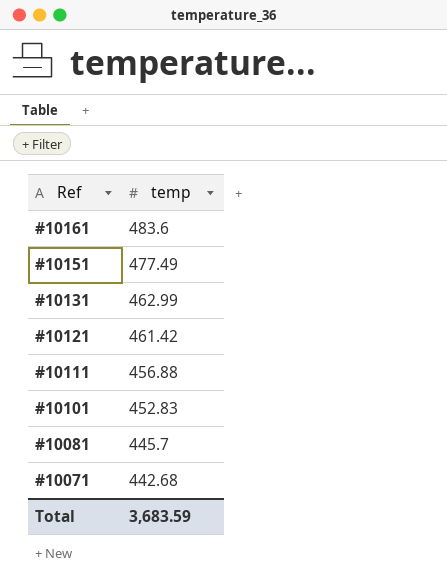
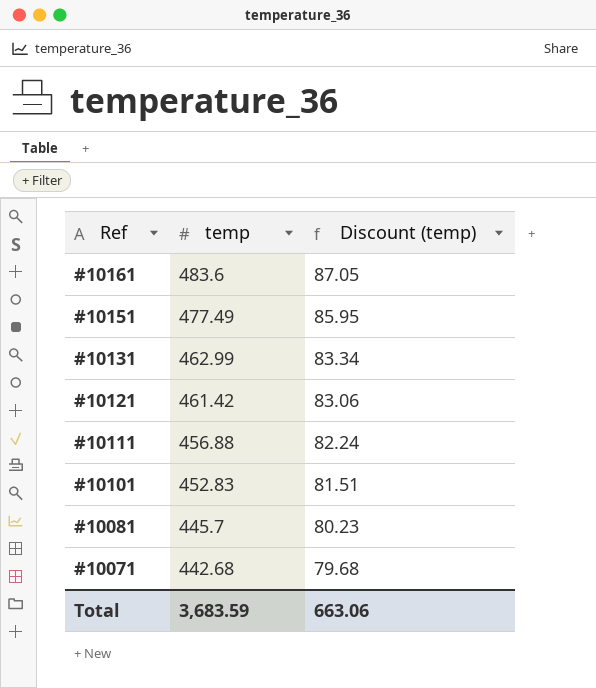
column Discount (temp) | formula: none -> [temp] * 0.18

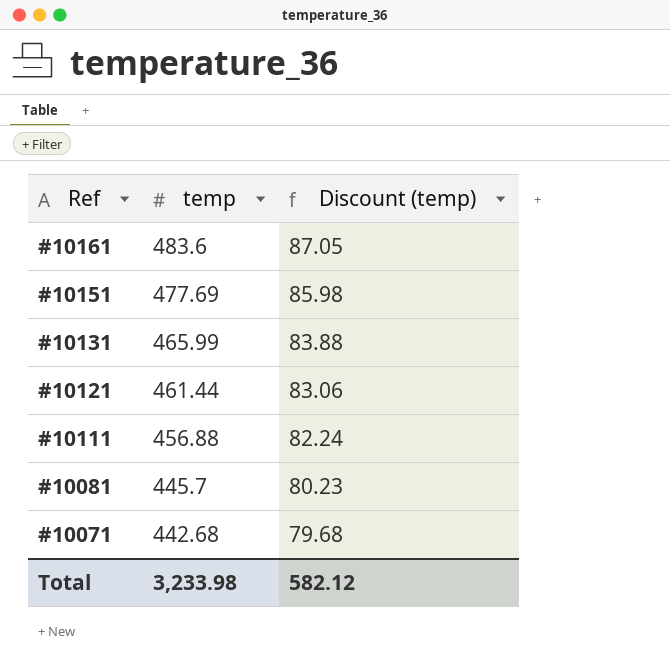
row #10101: 452.83 | 81.51 -> none
#10151 | temp: 477.49 -> 477.69
#10151 | Discount (temp): 85.95 -> 85.98
#10131 | temp: 462.99 -> 465.99
#10131 | Discount (temp): 83.34 -> 83.88
#10121 | temp: 461.42 -> 461.44
Total | temp: 3,683.59 -> 3,233.98
Total | Discount (temp): 663.06 -> 582.12

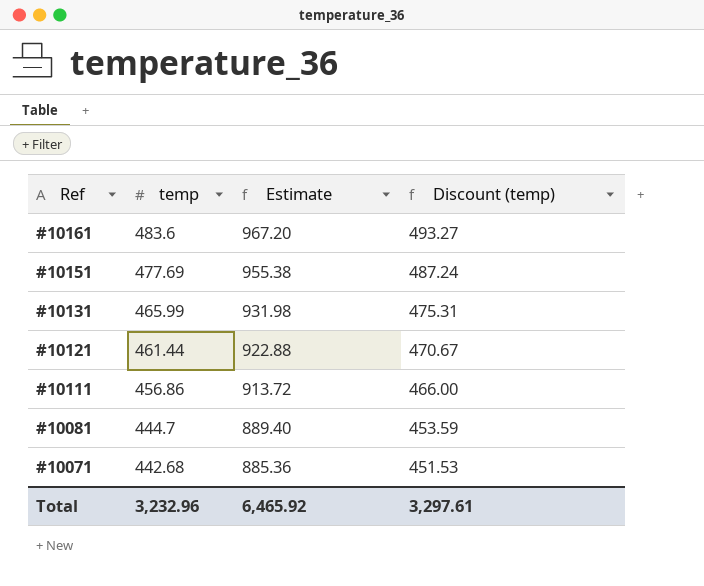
column Estimate | formula: none -> [temp] * 2
column Discount (temp) | formula: [temp] * 0.18 -> [temp] * 1.02
#10111 | temp: 456.88 -> 456.86
#10081 | temp: 445.7 -> 444.7
Total | temp: 3,233.98 -> 3,232.96
Total | Discount (temp): 582.12 -> 3,297.61

